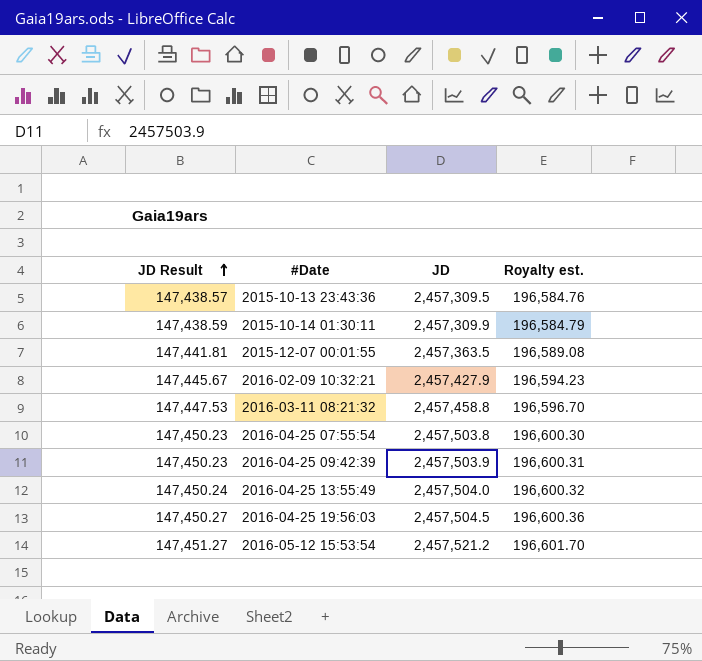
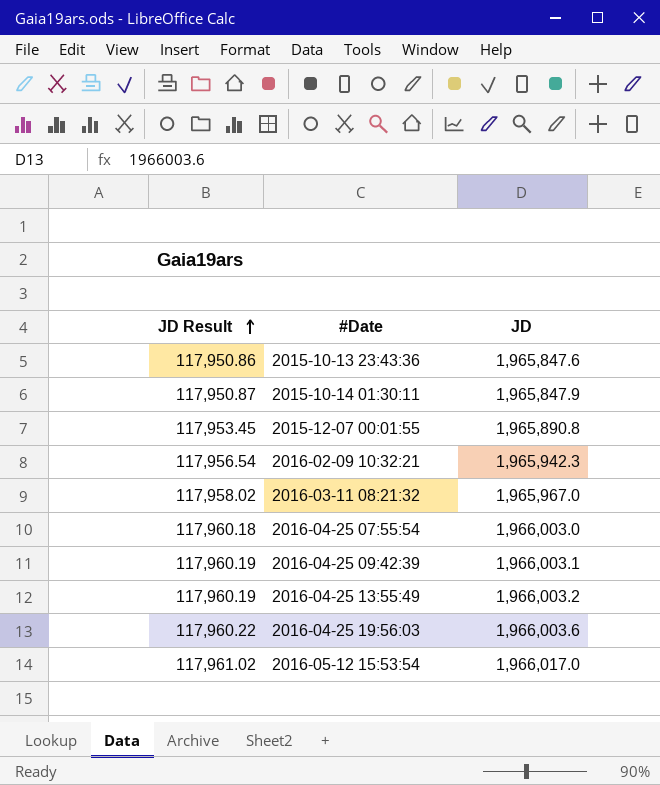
column Royalty est. | formula: [JD] * 0.08 -> none
2015-10-13 23:43:36 | JD Result: 147,438.57 -> 117,950.86
2015-10-13 23:43:36 | JD: 2,457,309.5 -> 1,965,847.6
2015-10-14 01:30:11 | JD Result: 147,438.59 -> 117,950.87
2015-10-14 01:30:11 | JD: 2,457,309.9 -> 1,965,847.9
2015-12-07 00:01:55 | JD Result: 147,441.81 -> 117,953.45
2015-12-07 00:01:55 | JD: 2,457,363.5 -> 1,965,890.8
2016-02-09 10:32:21 | JD Result: 147,445.67 -> 117,956.54
2016-02-09 10:32:21 | JD: 2,457,427.9 -> 1,965,942.3
2016-03-11 08:21:32 | JD Result: 147,447.53 -> 117,958.02
2016-03-11 08:21:32 | JD: 2,457,458.8 -> 1,965,967.0
2016-04-25 07:55:54 | JD Result: 147,450.23 -> 117,960.18
2016-04-25 07:55:54 | JD: 2,457,503.8 -> 1,966,003.0
2016-04-25 09:42:39 | JD Result: 147,450.23 -> 117,960.19
2016-04-25 09:42:39 | JD: 2,457,503.9 -> 1,966,003.1
2016-04-25 13:55:49 | JD Result: 147,450.24 -> 117,960.19
2016-04-25 13:55:49 | JD: 2,457,504.0 -> 1,966,003.2
2016-04-25 19:56:03 | JD Result: 147,450.27 -> 117,960.22
2016-04-25 19:56:03 | JD: 2,457,504.5 -> 1,966,003.6
2016-05-12 15:53:54 | JD Result: 147,451.27 -> 117,961.02
2016-05-12 15:53:54 | JD: 2,457,521.2 -> 1,966,017.0

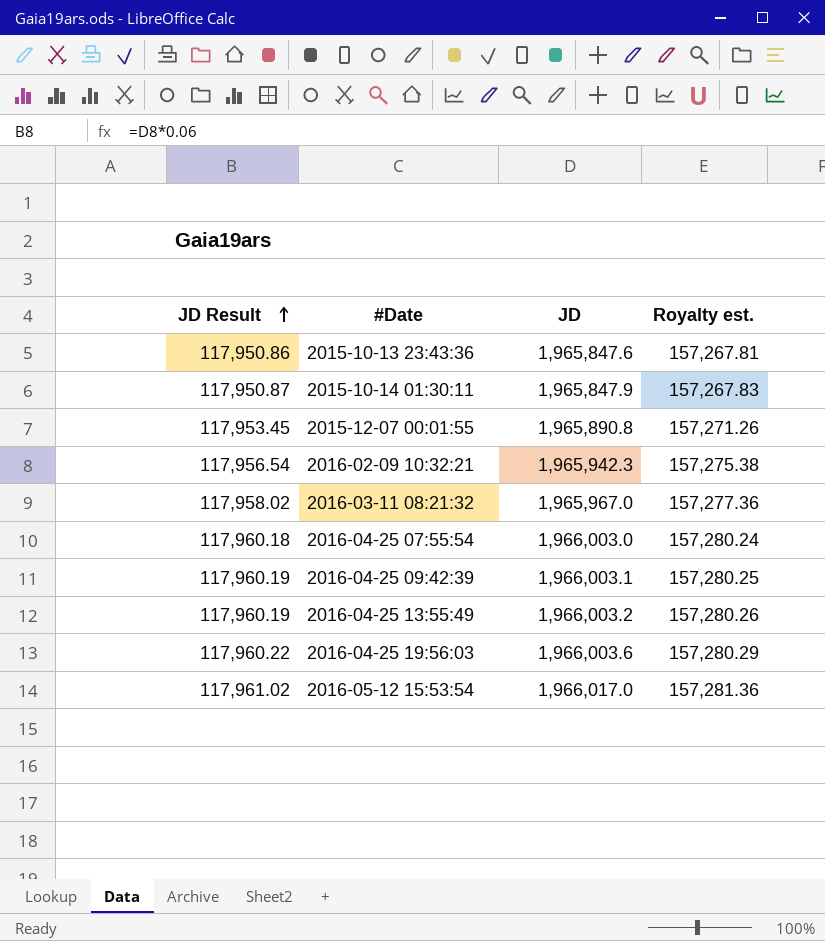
column Royalty est. | formula: none -> [JD] * 0.08

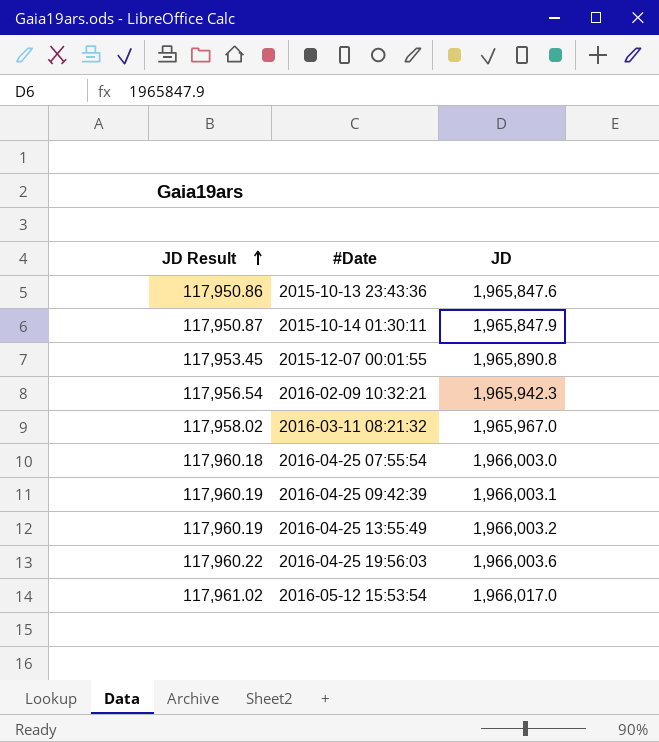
column Royalty est. | formula: [JD] * 0.08 -> none

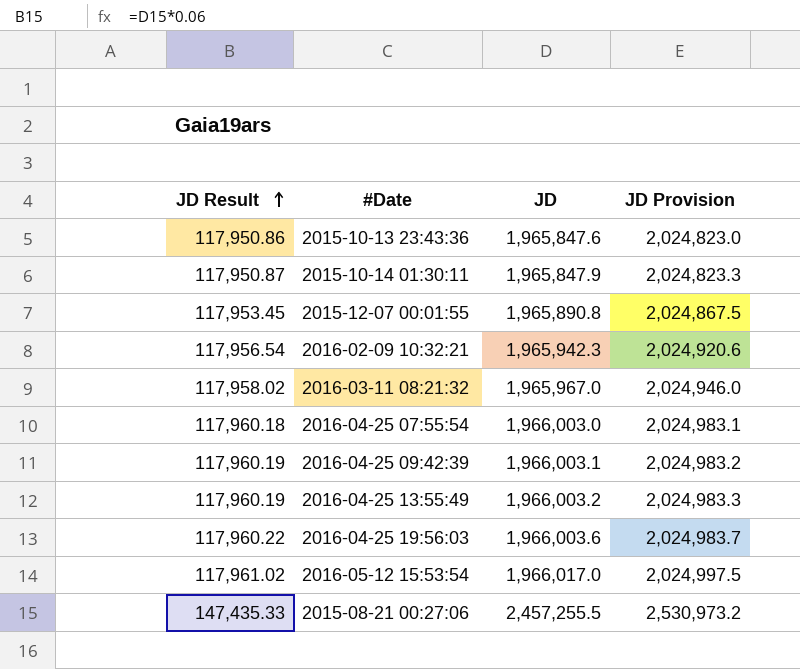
column JD Provision | formula: none -> [JD] * 1.03
row 2015-08-21 00:27:06: none -> 147,435.33 | 2,457,255.5 | 2,530,973.2

